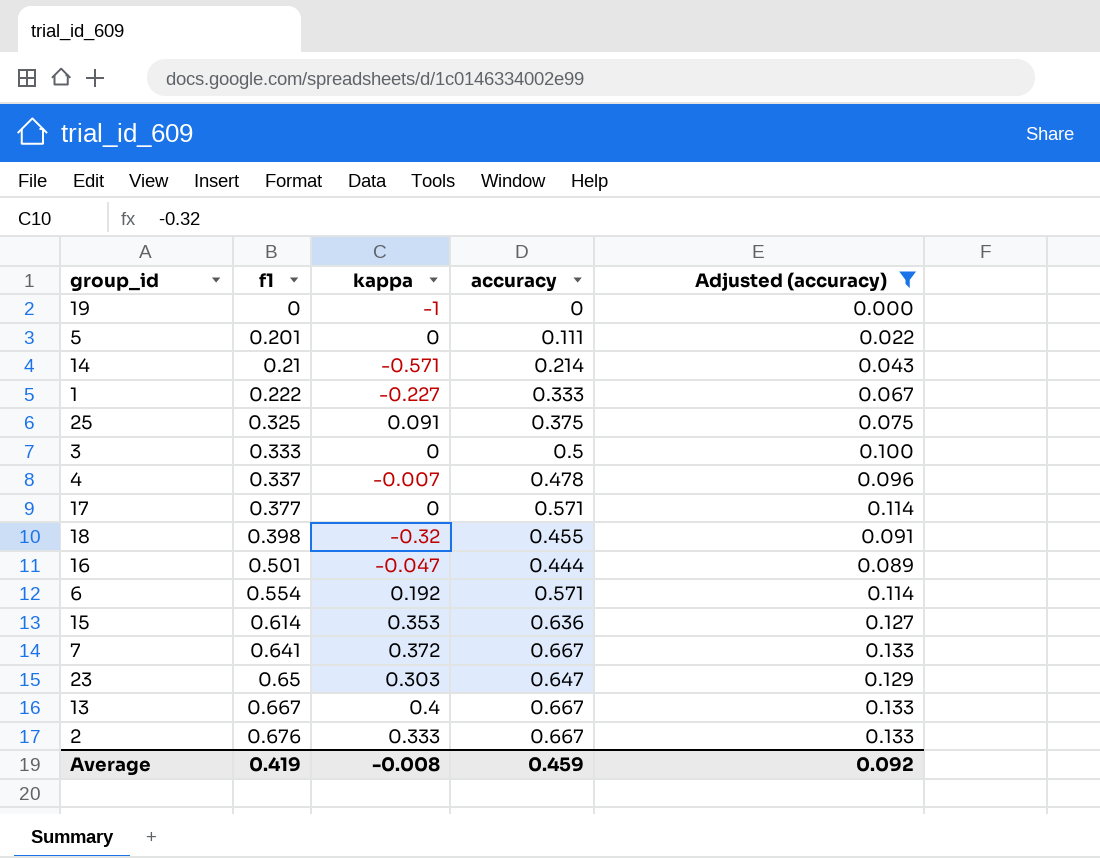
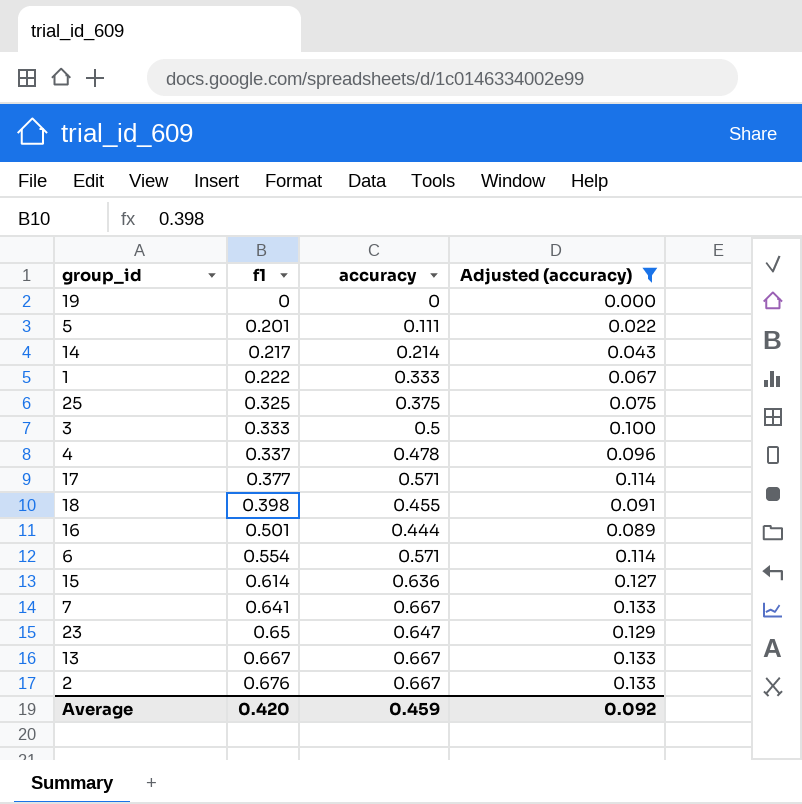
column kappa | position: 3 -> none
14 | f1: 0.21 -> 0.217
Average | f1: 0.419 -> 0.420

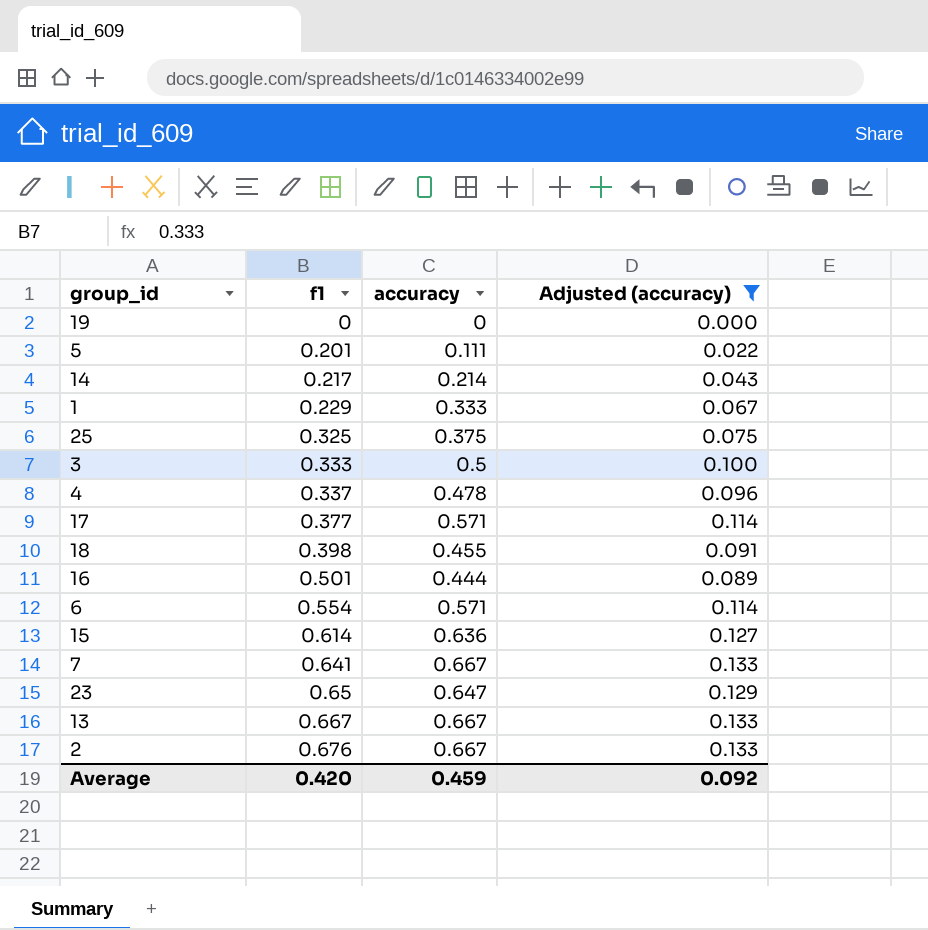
1 | f1: 0.222 -> 0.229

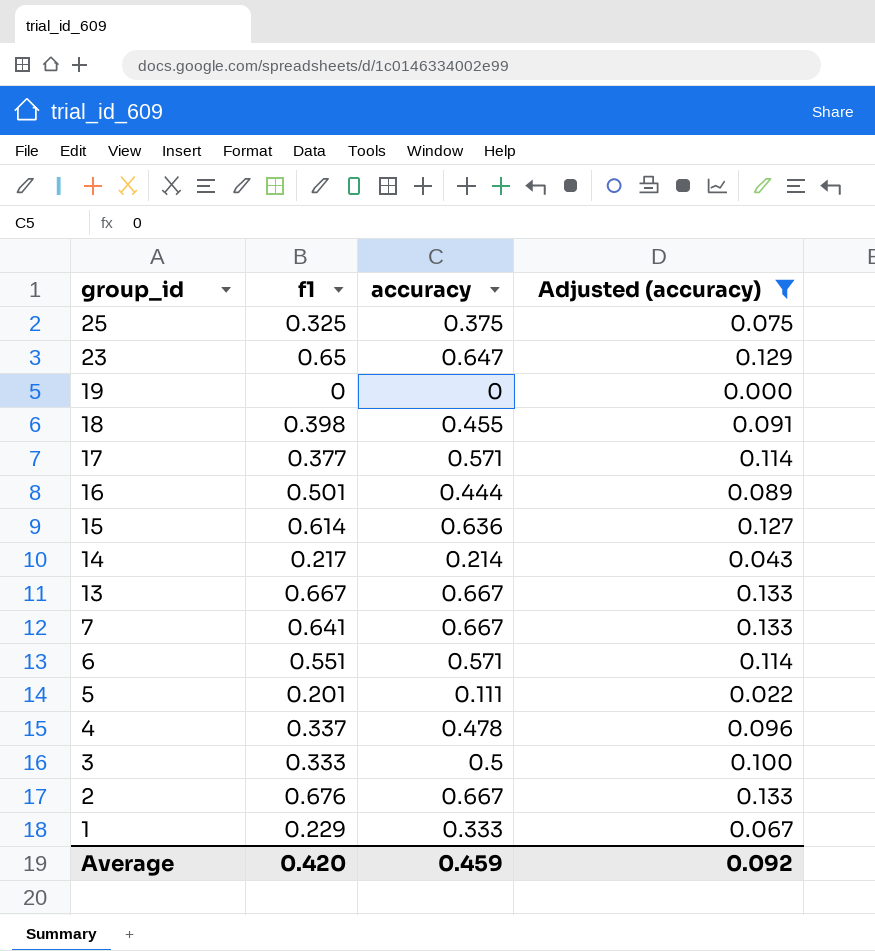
row order: f1 ascending -> group_id descending
6 | f1: 0.554 -> 0.551

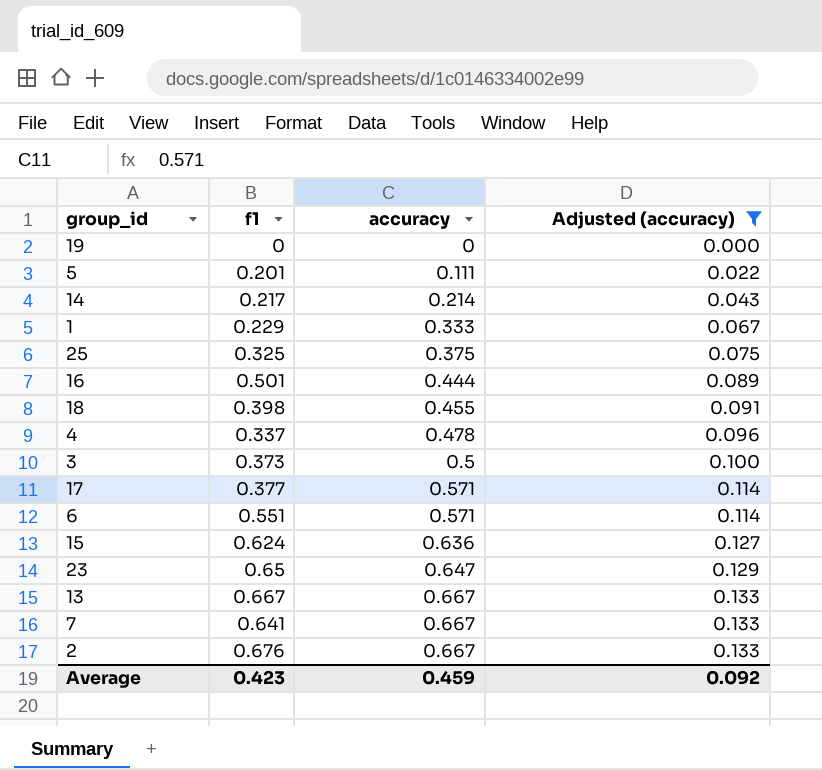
row order: group_id descending -> accuracy ascending
3 | f1: 0.333 -> 0.373
15 | f1: 0.614 -> 0.624
Average | f1: 0.420 -> 0.423

